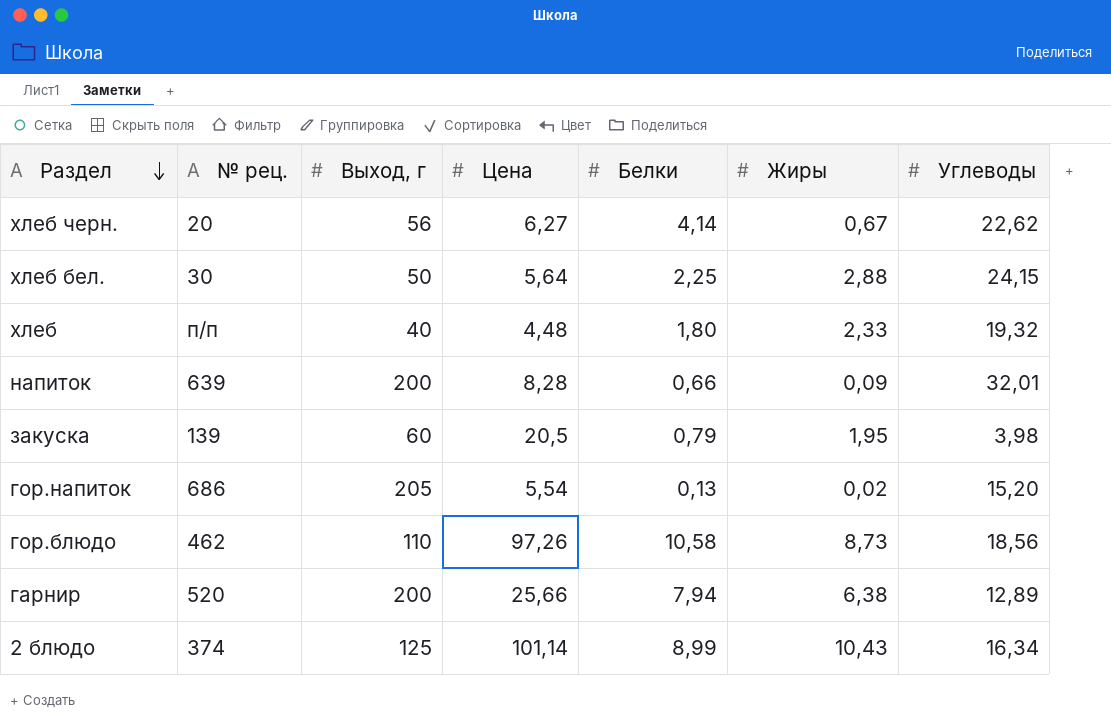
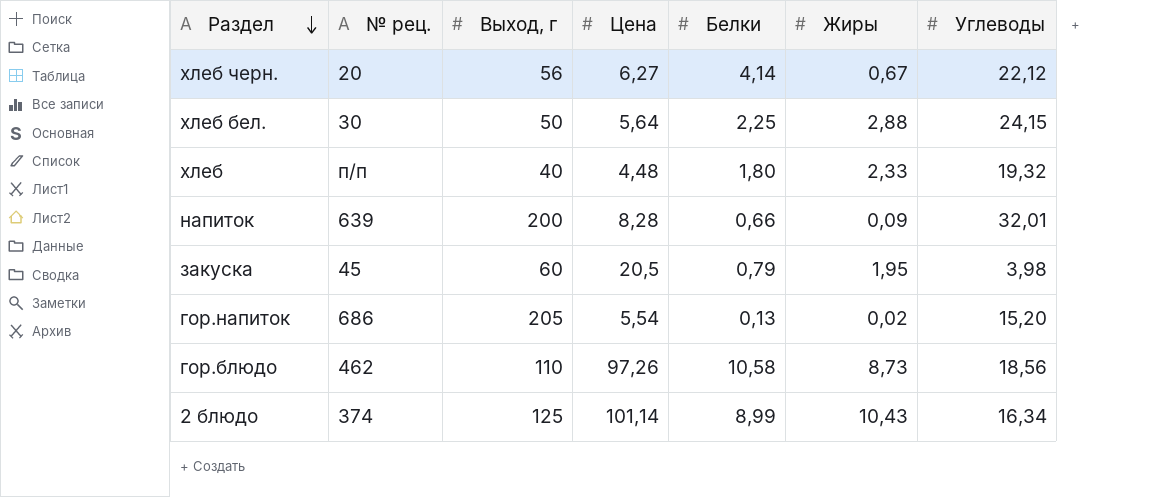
row гарнир: 520 | 200 | 25,66 | 7,94 | 6,38 | 12,89 -> none
хлеб черн. | Углеводы: 22,62 -> 22,12
закуска | № рец.: 139 -> 45

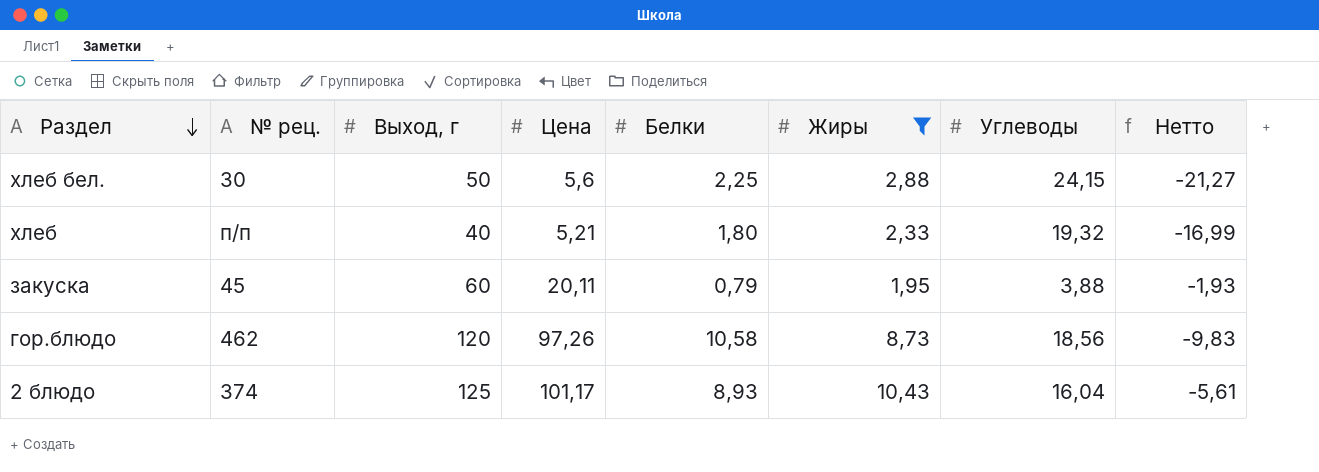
filter: none -> Жиры >= 1,95
column Нетто | formula: none -> [Жиры] - [Углеводы]
хлеб бел. | Цена: 5,64 -> 5,6
хлеб | Цена: 4,48 -> 5,21
закуска | Цена: 20,5 -> 20,11
закуска | Углеводы: 3,98 -> 3,88
гор.блюдо | Выход, г: 110 -> 120
2 блюдо | Цена: 101,14 -> 101,17
2 блюдо | Белки: 8,99 -> 8,93
2 блюдо | Углеводы: 16,34 -> 16,04

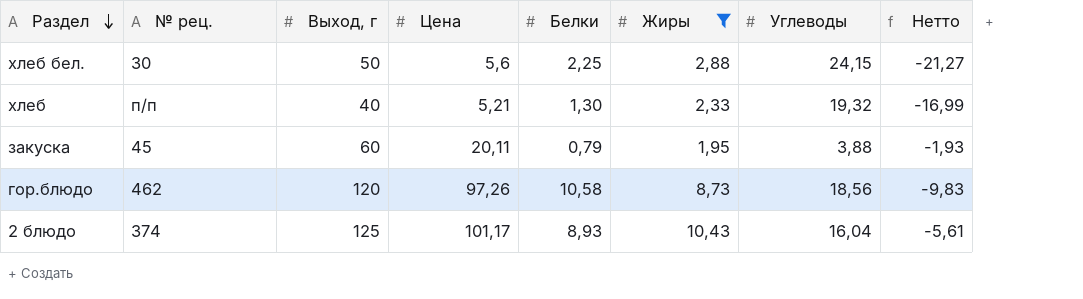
хлеб | Белки: 1,80 -> 1,30

